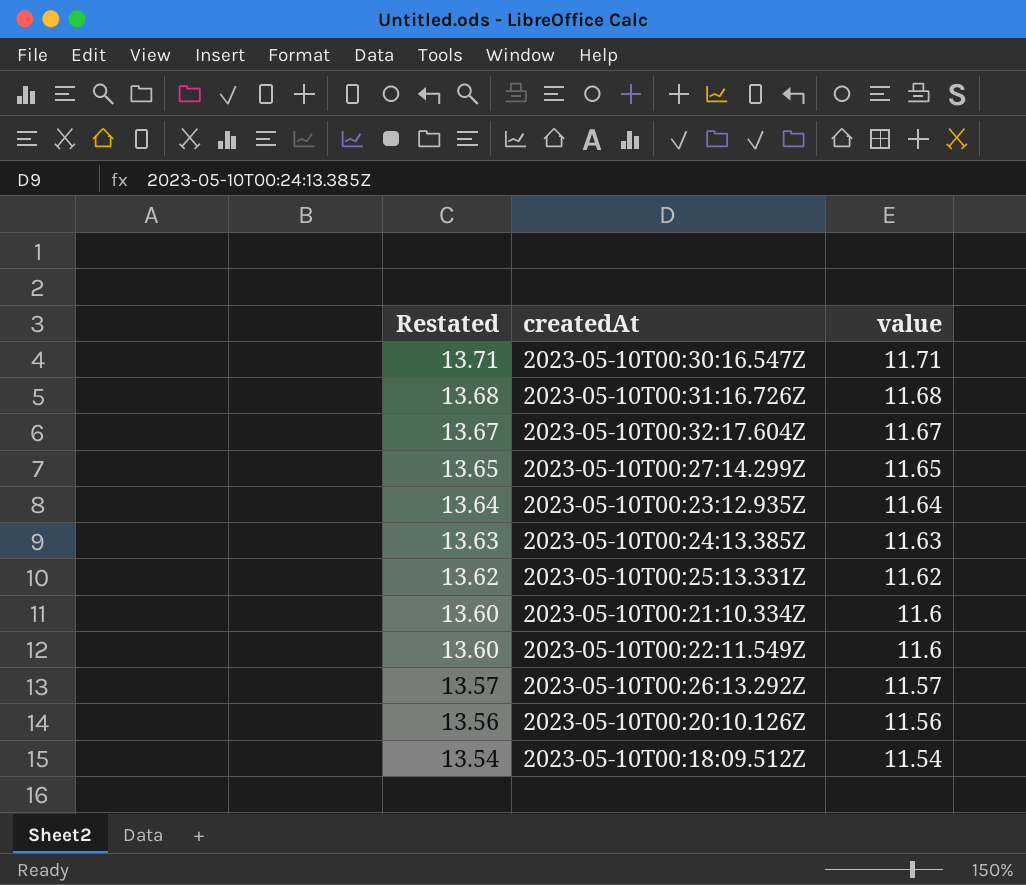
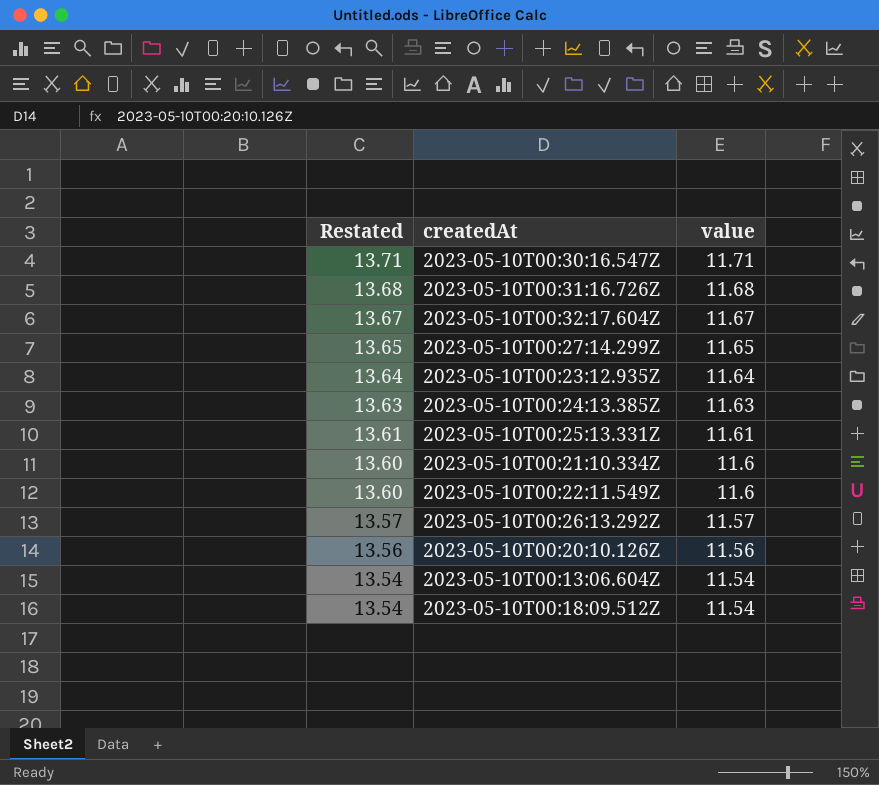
2023-05-10T00:25:13.331Z | Restated: 13.62 -> 13.61
2023-05-10T00:25:13.331Z | value: 11.62 -> 11.61
row 2023-05-10T00:13:06.604Z: none -> 13.54 | 11.54

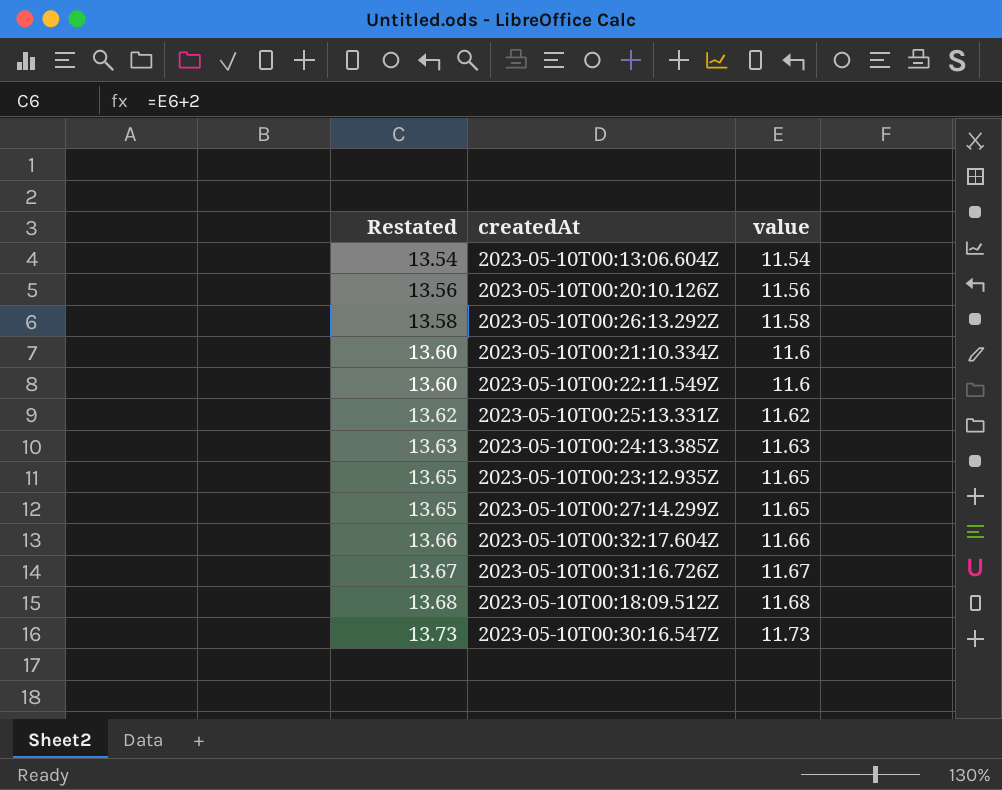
row order: Restated descending -> Restated ascending
2023-05-10T00:26:13.292Z | Restated: 13.57 -> 13.58
2023-05-10T00:26:13.292Z | value: 11.57 -> 11.58
2023-05-10T00:25:13.331Z | Restated: 13.61 -> 13.62
2023-05-10T00:25:13.331Z | value: 11.61 -> 11.62
2023-05-10T00:23:12.935Z | Restated: 13.64 -> 13.65
2023-05-10T00:23:12.935Z | value: 11.64 -> 11.65
2023-05-10T00:32:17.604Z | Restated: 13.67 -> 13.66
2023-05-10T00:32:17.604Z | value: 11.67 -> 11.66
2023-05-10T00:31:16.726Z | Restated: 13.68 -> 13.67
2023-05-10T00:31:16.726Z | value: 11.68 -> 11.67
2023-05-10T00:18:09.512Z | Restated: 13.54 -> 13.68
2023-05-10T00:18:09.512Z | value: 11.54 -> 11.68
2023-05-10T00:30:16.547Z | Restated: 13.71 -> 13.73
2023-05-10T00:30:16.547Z | value: 11.71 -> 11.73

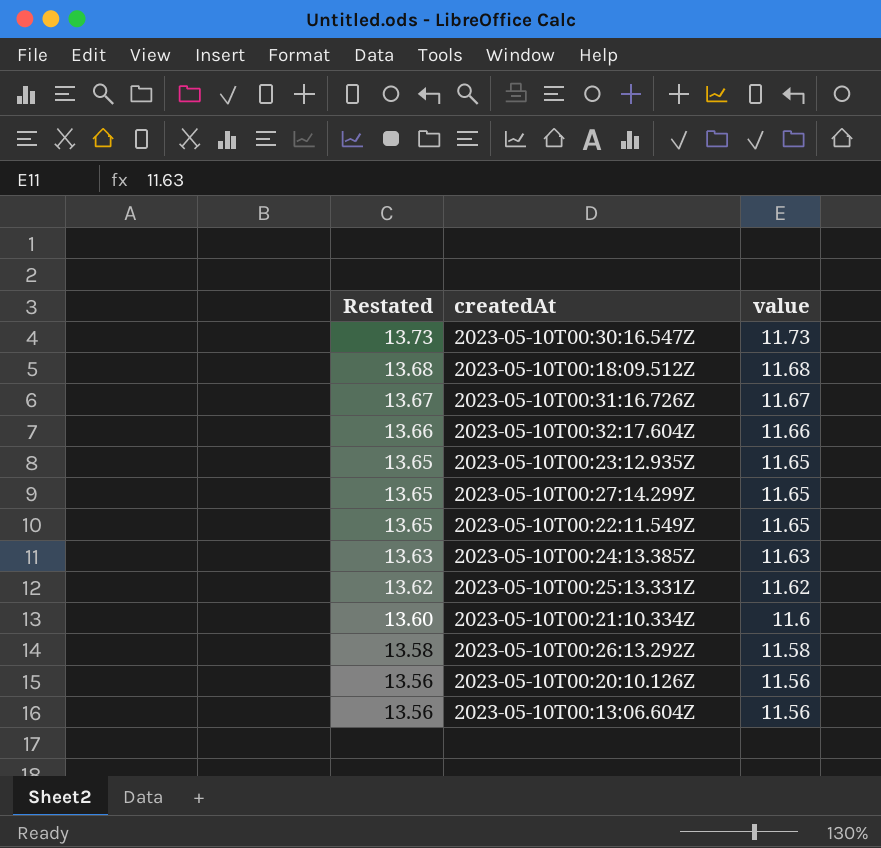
row order: Restated ascending -> Restated descending
2023-05-10T00:22:11.549Z | Restated: 13.60 -> 13.65
2023-05-10T00:22:11.549Z | value: 11.6 -> 11.65
2023-05-10T00:13:06.604Z | Restated: 13.54 -> 13.56
2023-05-10T00:13:06.604Z | value: 11.54 -> 11.56

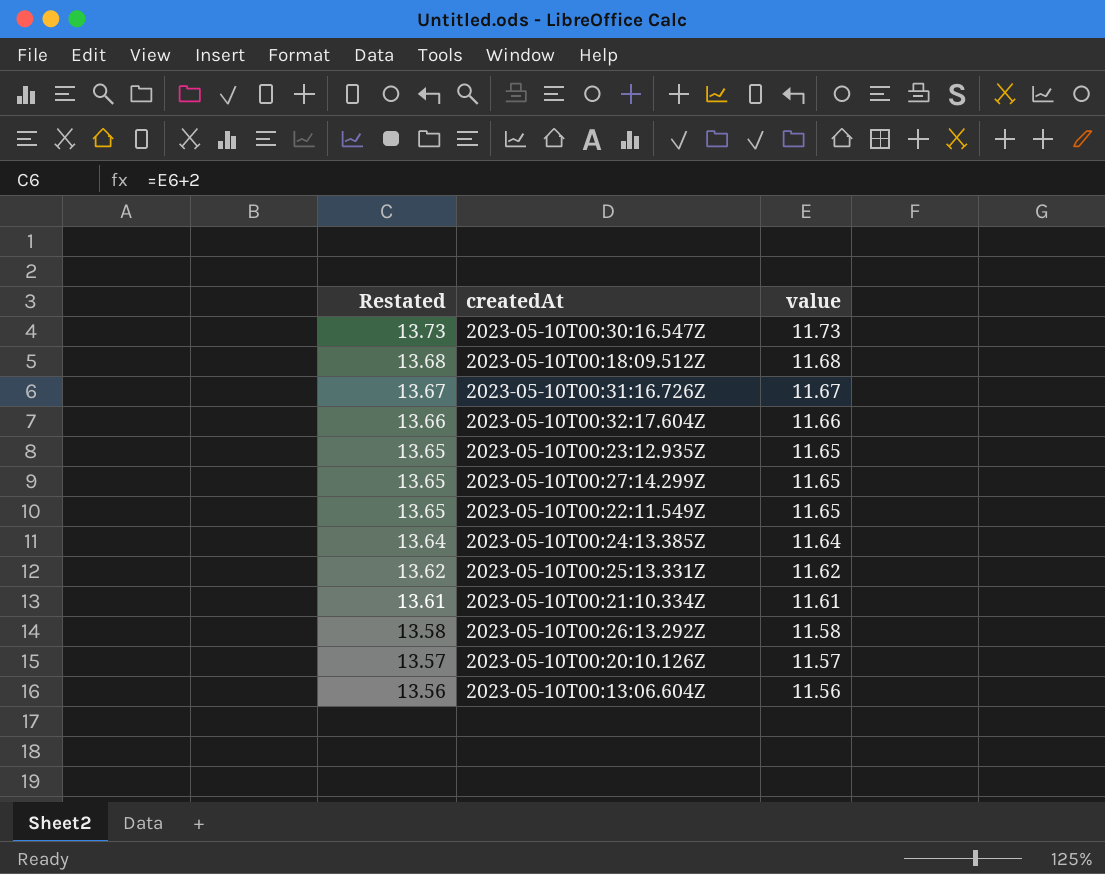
2023-05-10T00:24:13.385Z | Restated: 13.63 -> 13.64
2023-05-10T00:24:13.385Z | value: 11.63 -> 11.64
2023-05-10T00:21:10.334Z | Restated: 13.60 -> 13.61
2023-05-10T00:21:10.334Z | value: 11.6 -> 11.61
2023-05-10T00:20:10.126Z | Restated: 13.56 -> 13.57
2023-05-10T00:20:10.126Z | value: 11.56 -> 11.57

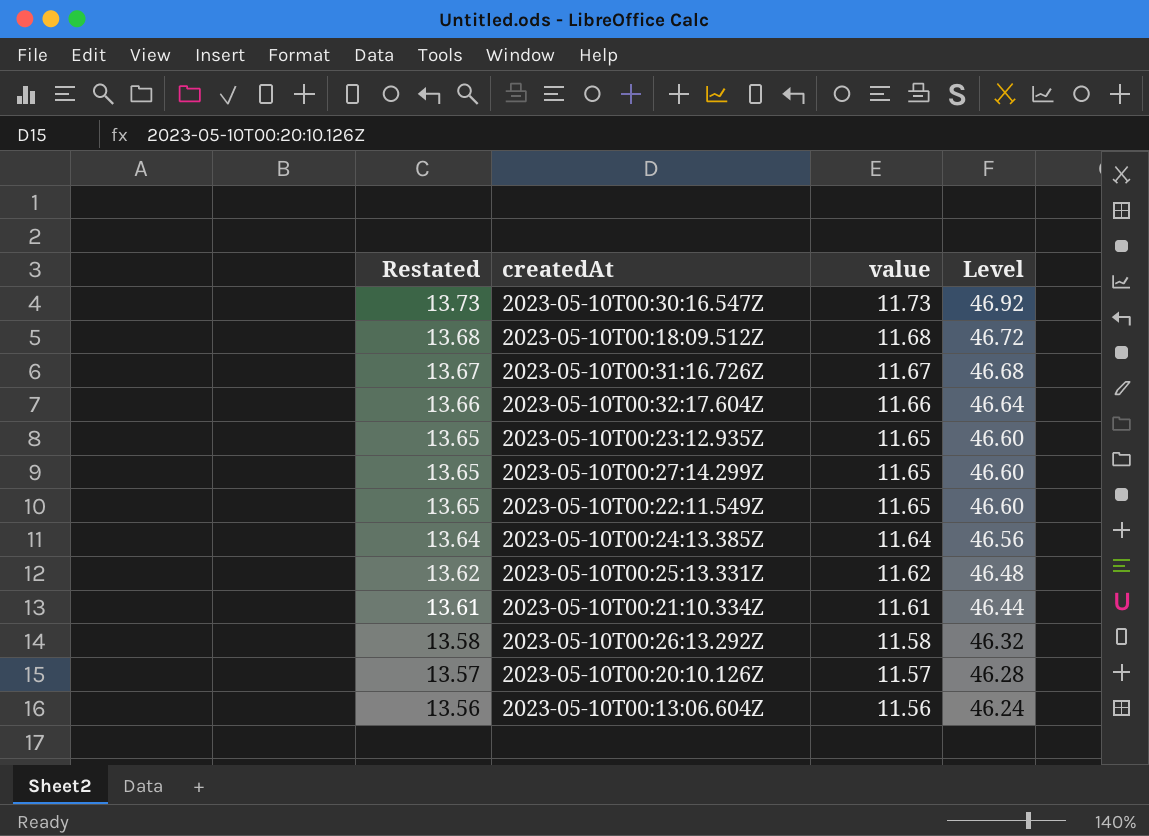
column Level | formula: none -> [value] * 4

